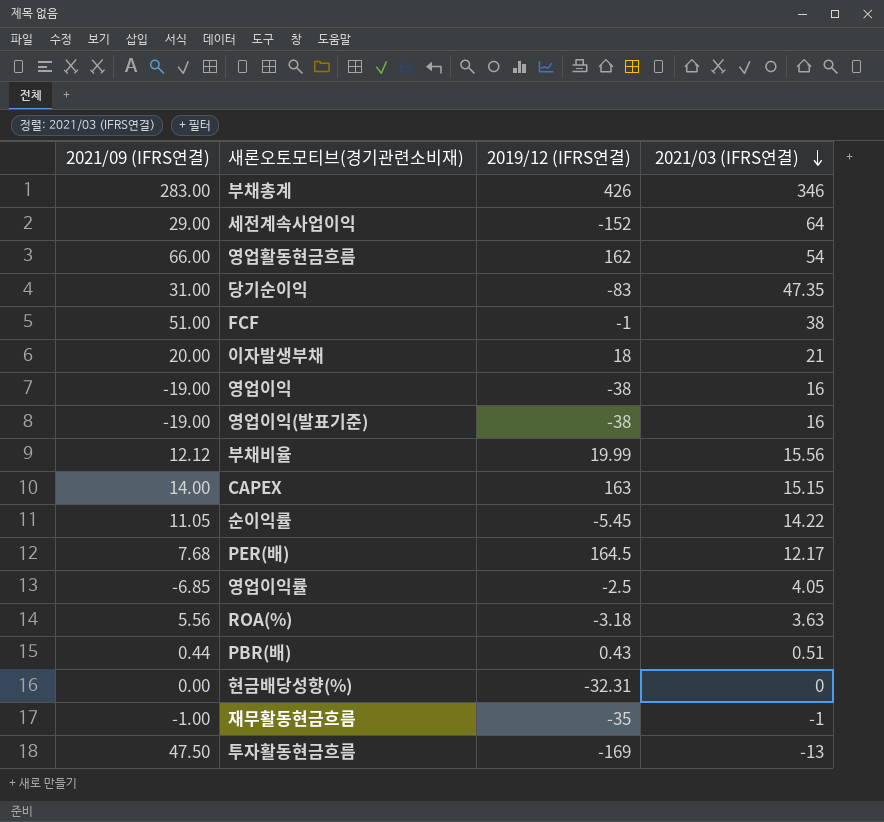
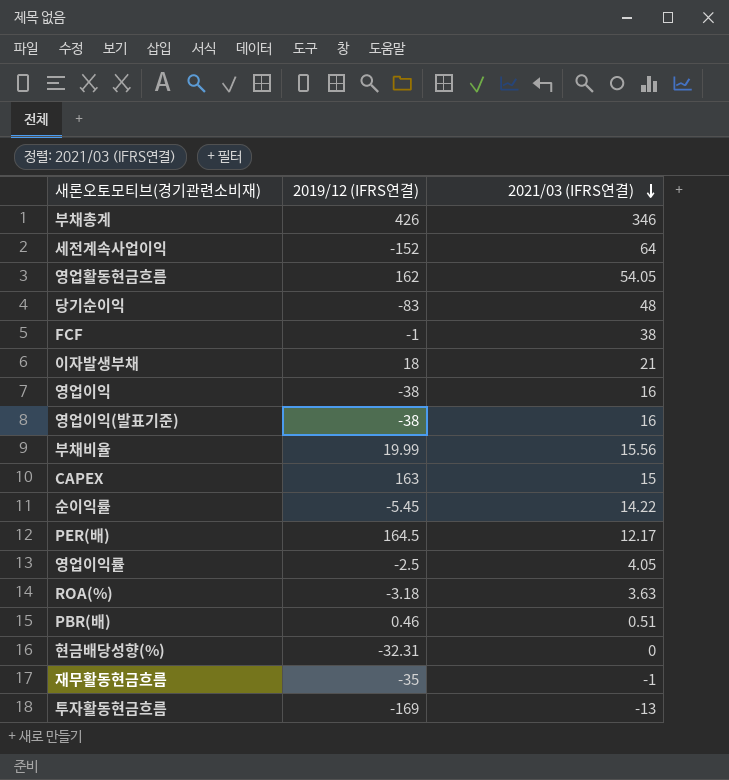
column 2021/09 (IFRS연결) | position: 1 -> none
영업활동현금흐름 | 2021/03 (IFRS연결): 54 -> 54.05
당기순이익 | 2021/03 (IFRS연결): 47.35 -> 48
CAPEX | 2021/03 (IFRS연결): 15.15 -> 15
PBR(배) | 2019/12 (IFRS연결): 0.43 -> 0.46

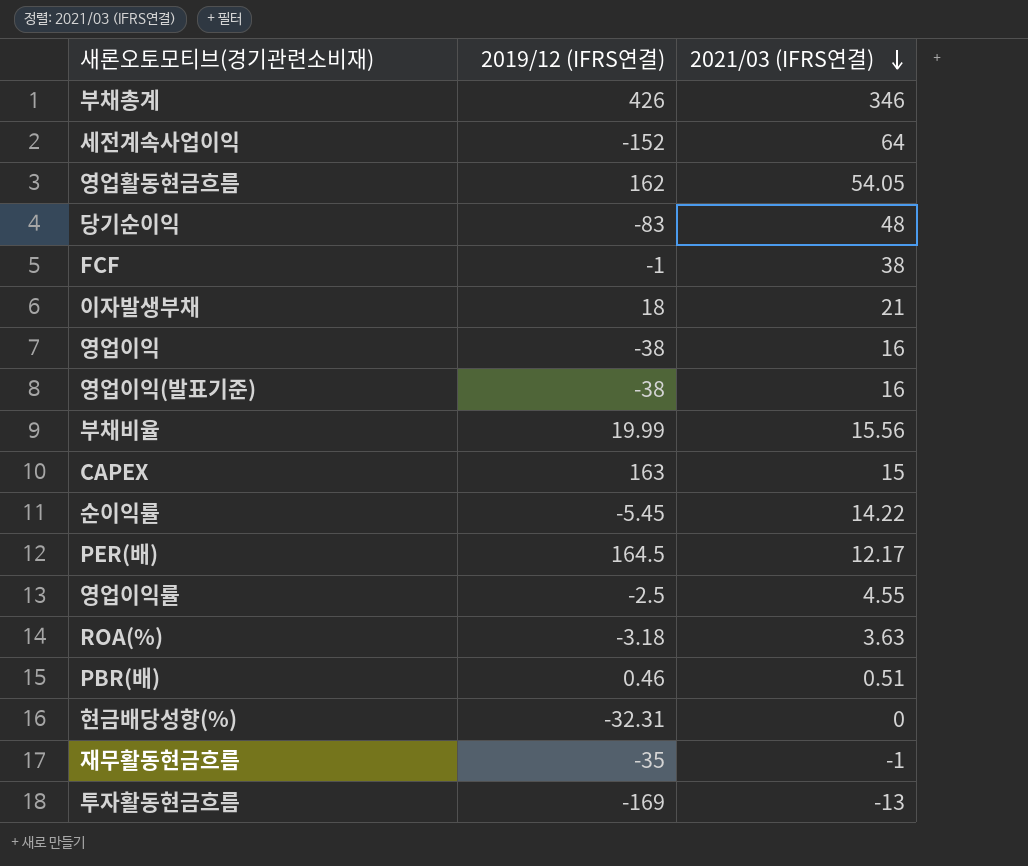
영업이익률 | 2021/03 (IFRS연결): 4.05 -> 4.55

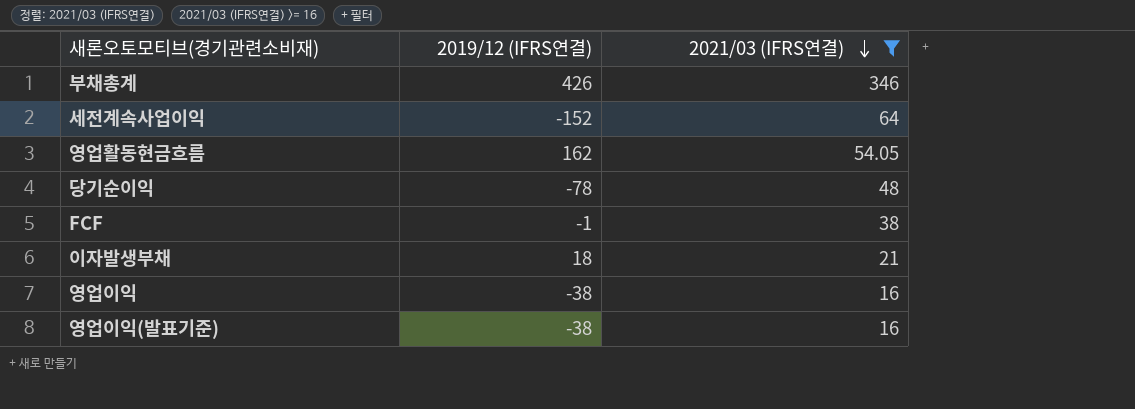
filter: none -> 2021/03 (IFRS연결) >= 16
당기순이익 | 2019/12 (IFRS연결): -83 -> -78

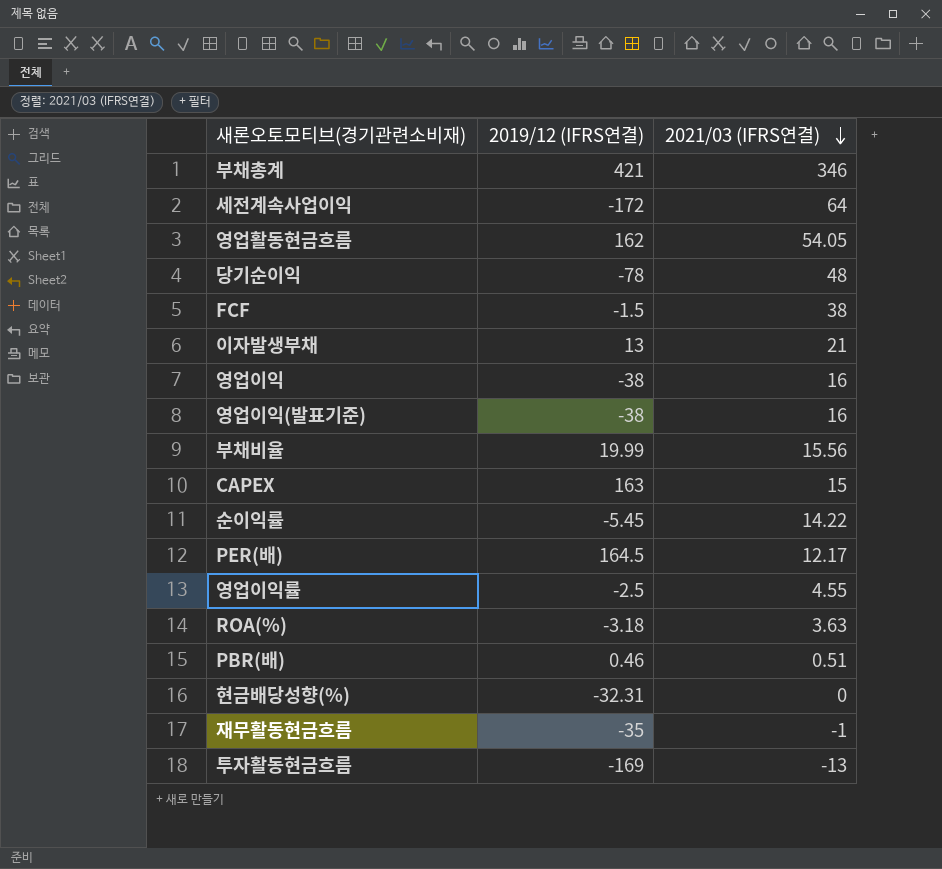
filter: 2021/03 (IFRS연결) >= 16 -> none
부채총계 | 2019/12 (IFRS연결): 426 -> 421
세전계속사업이익 | 2019/12 (IFRS연결): -152 -> -172
FCF | 2019/12 (IFRS연결): -1 -> -1.5
이자발생부채 | 2019/12 (IFRS연결): 18 -> 13

